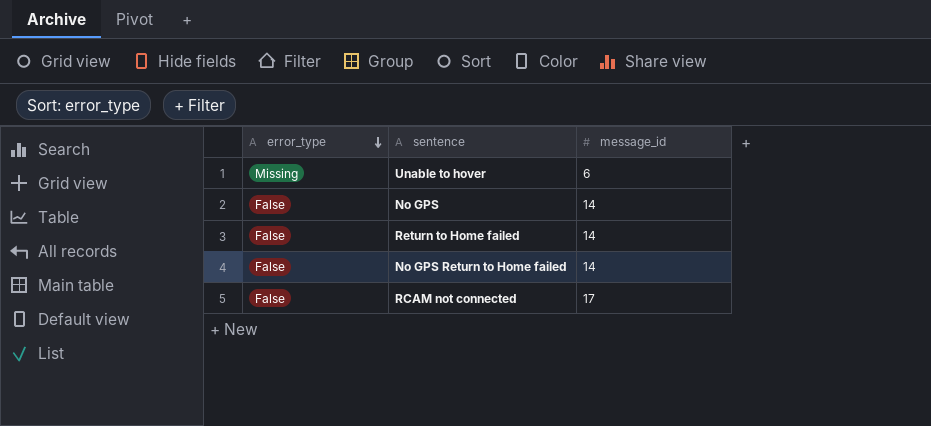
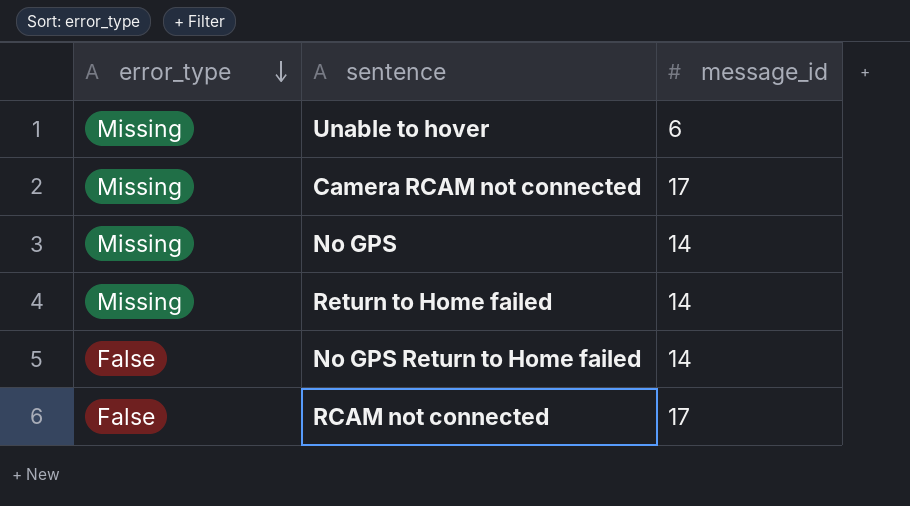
row Camera RCAM not connected: none -> Missing | 17
No GPS | error_type: False -> Missing
Return to Home failed | error_type: False -> Missing

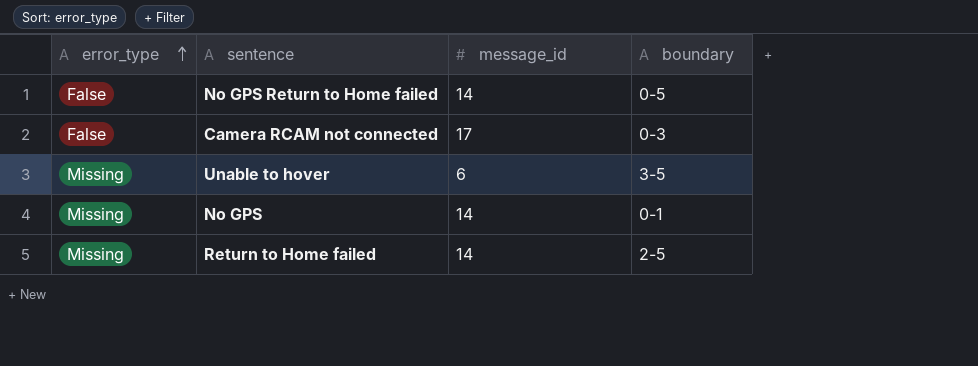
row order: error_type descending -> error_type ascending
column boundary | position: none -> 4
row RCAM not connected: False | 17 -> none
Camera RCAM not connected | error_type: Missing -> False

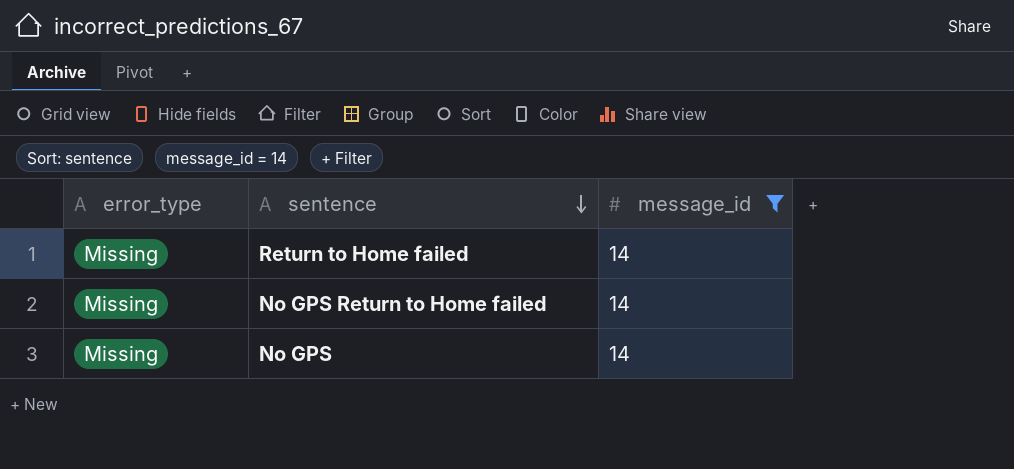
filter: none -> message_id = 14
row order: error_type ascending -> sentence descending
column boundary | position: 4 -> none
No GPS Return to Home failed | error_type: False -> Missing

